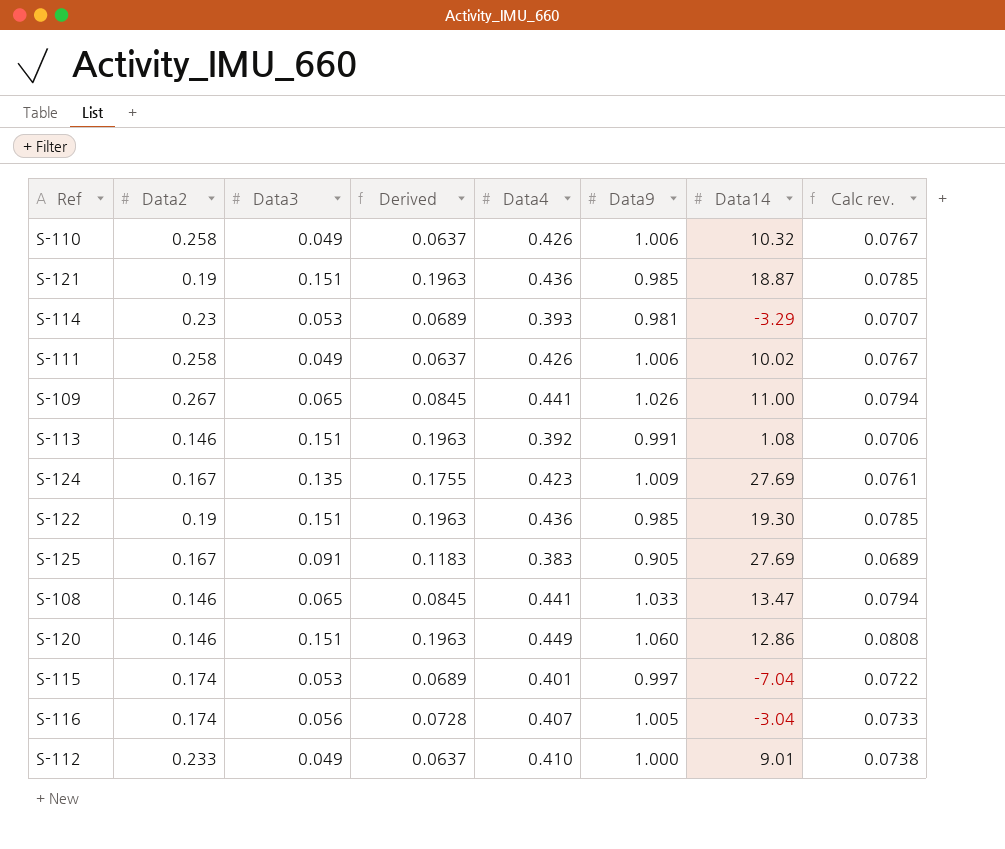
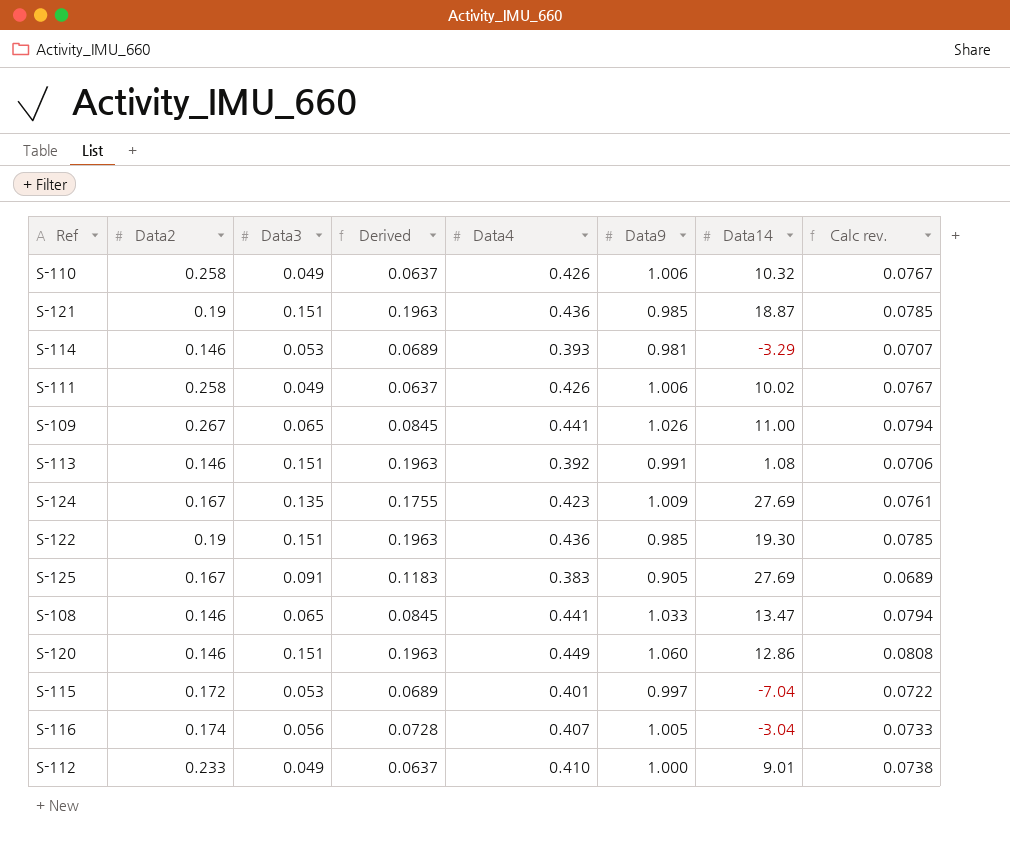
S-114 | Data2: 0.23 -> 0.146
S-115 | Data2: 0.174 -> 0.172

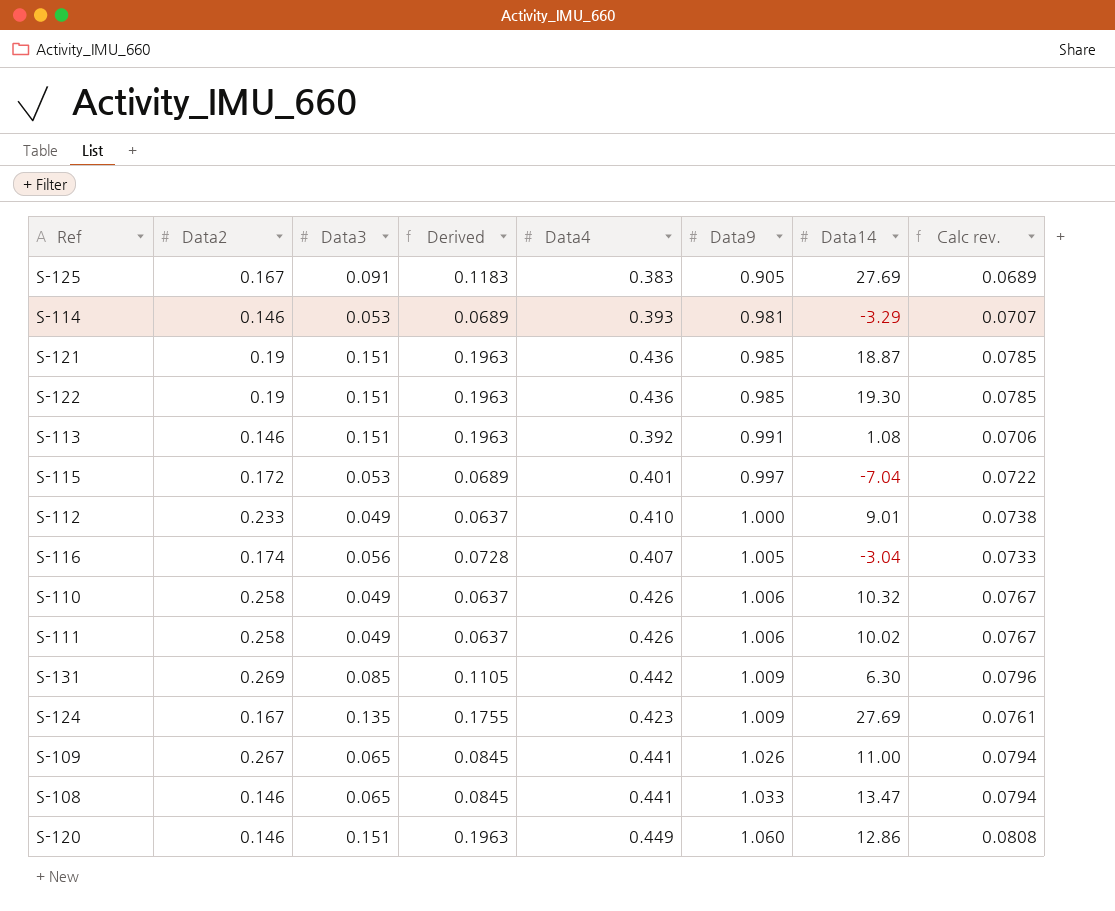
row order: none -> Data9 ascending
row S-131: none -> 0.269 | 0.085 | 0.1105 | 0.442 | 1.009 | 6.30 | 0.0796

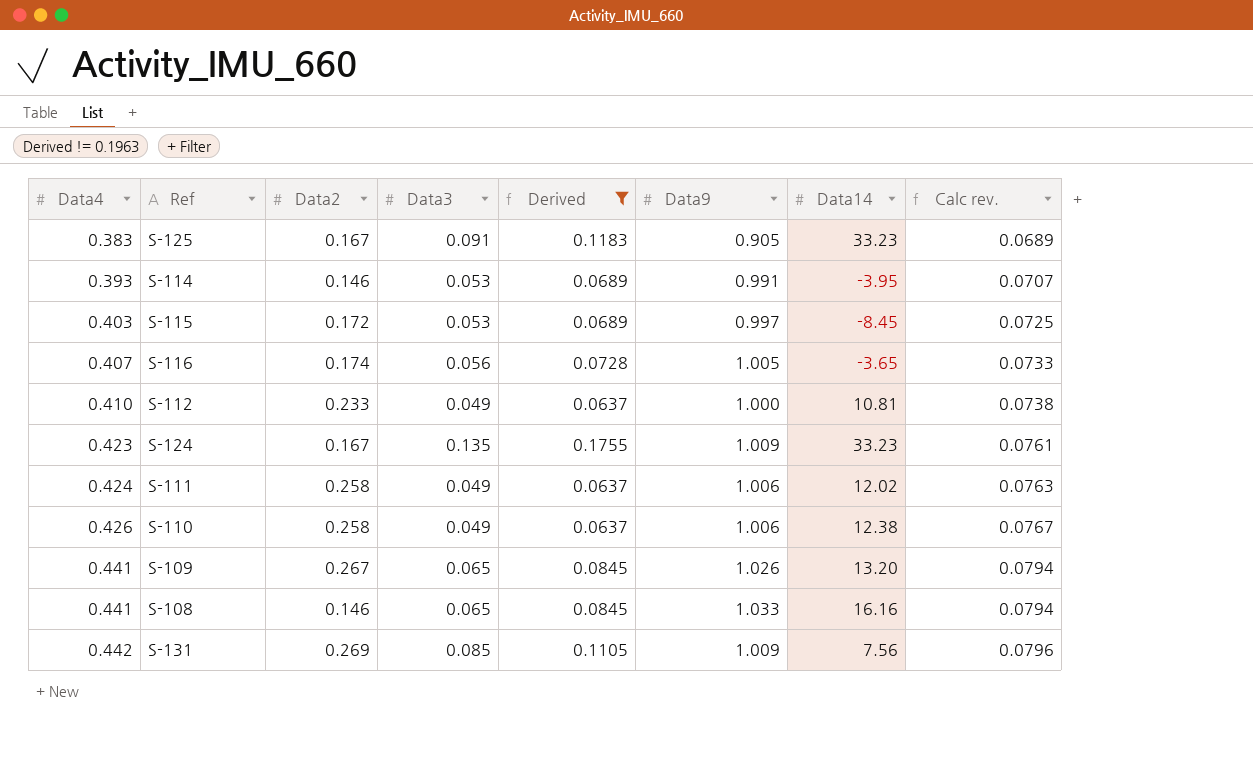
filter: none -> Derived != 0.1963
row order: Data9 ascending -> Data4 ascending
column Data4 | position: 5 -> 1
S-125 | Data14: 27.69 -> 33.23
S-114 | Data9: 0.981 -> 0.991
S-114 | Data14: -3.29 -> -3.95
S-115 | Data4: 0.401 -> 0.403
S-115 | Data14: -7.04 -> -8.45
S-115 | Calc rev.: 0.0722 -> 0.0725
S-116 | Data14: -3.04 -> -3.65
S-112 | Data14: 9.01 -> 10.81
S-124 | Data14: 27.69 -> 33.23
S-111 | Data4: 0.426 -> 0.424
S-111 | Data14: 10.02 -> 12.02
S-111 | Calc rev.: 0.0767 -> 0.0763
S-110 | Data14: 10.32 -> 12.38
S-109 | Data14: 11.00 -> 13.20
S-108 | Data14: 13.47 -> 16.16
S-131 | Data14: 6.30 -> 7.56

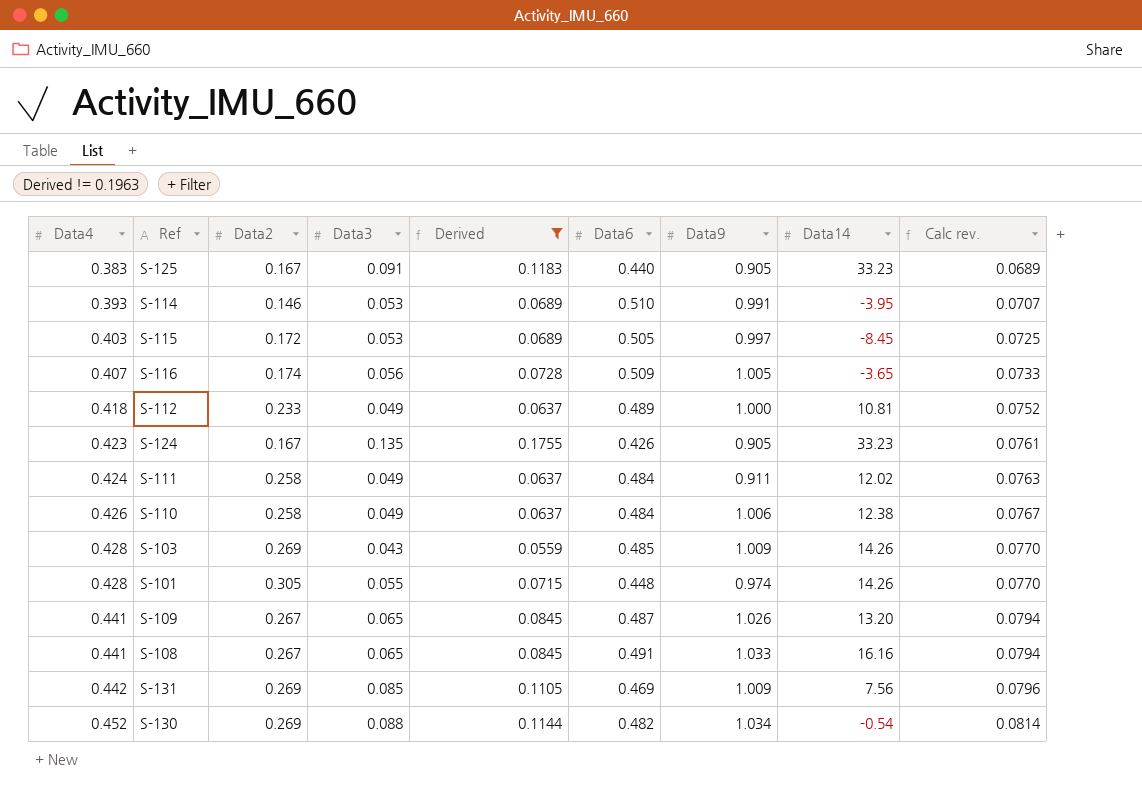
column Data6 | position: none -> 6
S-112 | Data4: 0.410 -> 0.418
S-112 | Calc rev.: 0.0738 -> 0.0752
S-124 | Data9: 1.009 -> 0.905
S-111 | Data9: 1.006 -> 0.911
row S-103: none -> 0.428 | 0.269 | 0.043 | 0.0559 | 0.485 | 1.009 | 14.26 | 0.0770
row S-101: none -> 0.428 | 0.305 | 0.055 | 0.0715 | 0.448 | 0.974 | 14.26 | 0.0770
S-108 | Data2: 0.146 -> 0.267
row S-130: none -> 0.452 | 0.269 | 0.088 | 0.1144 | 0.482 | 1.034 | -0.54 | 0.0814

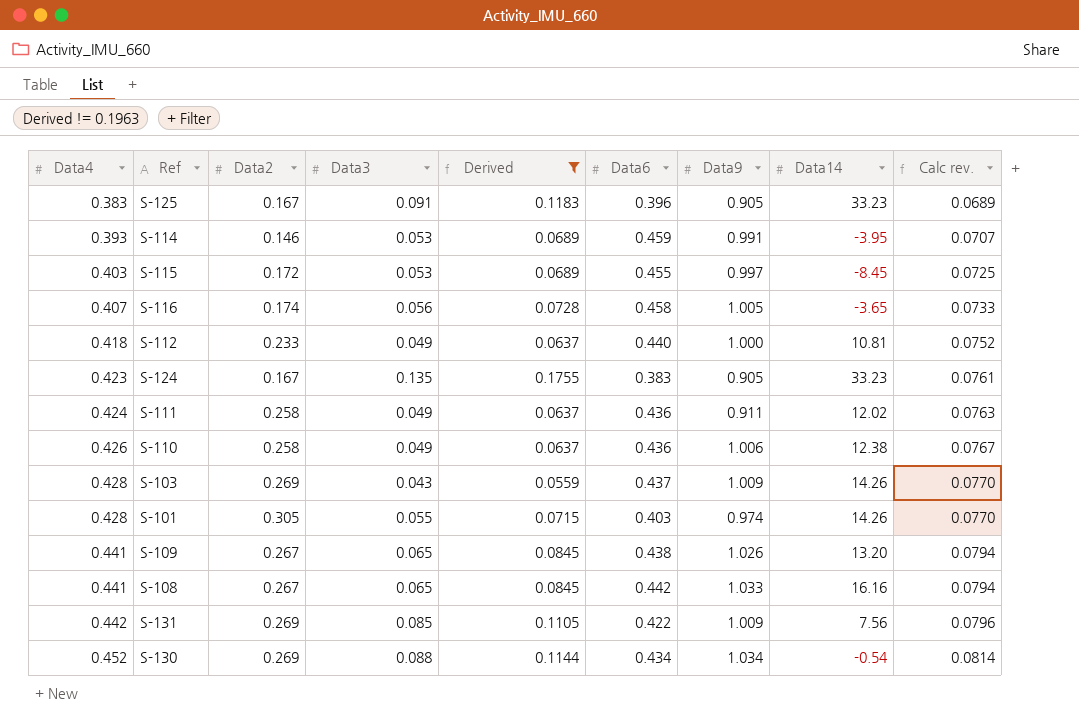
S-125 | Data6: 0.440 -> 0.396
S-114 | Data6: 0.510 -> 0.459
S-115 | Data6: 0.505 -> 0.455
S-116 | Data6: 0.509 -> 0.458
S-112 | Data6: 0.489 -> 0.440
S-124 | Data6: 0.426 -> 0.383
S-111 | Data6: 0.484 -> 0.436
S-110 | Data6: 0.484 -> 0.436
S-103 | Data6: 0.485 -> 0.437
S-101 | Data6: 0.448 -> 0.403
S-109 | Data6: 0.487 -> 0.438
S-108 | Data6: 0.491 -> 0.442
S-131 | Data6: 0.469 -> 0.422
S-130 | Data6: 0.482 -> 0.434

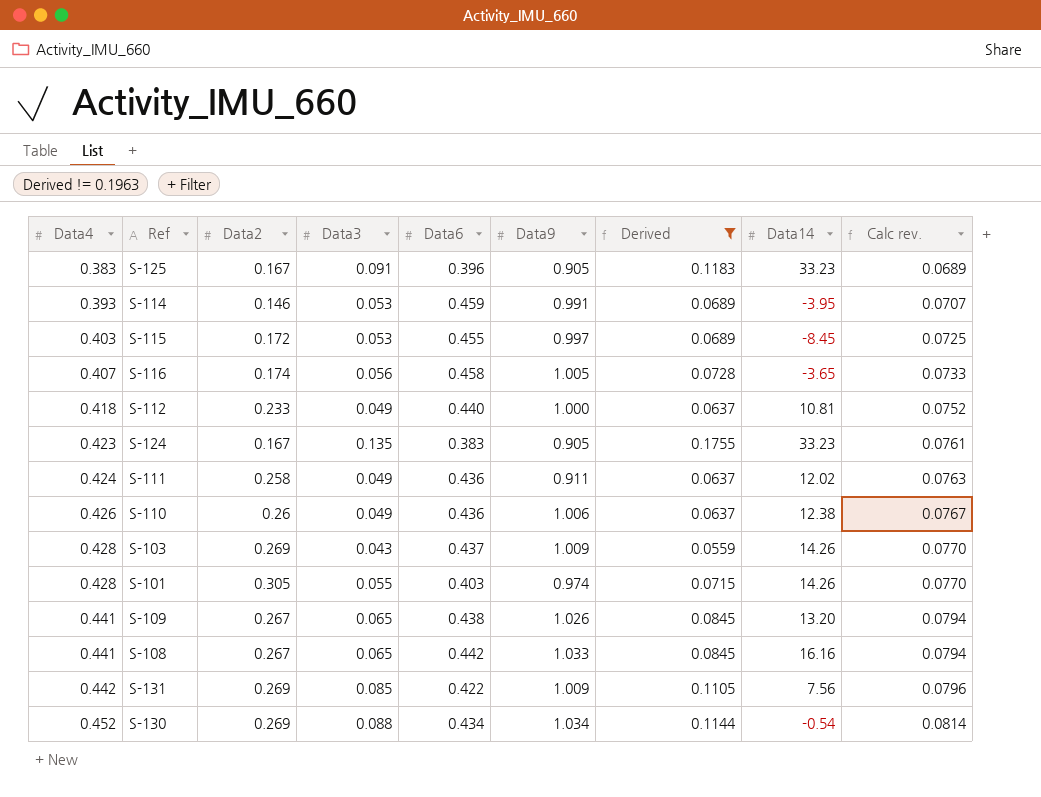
column Derived | position: 5 -> 7
S-110 | Data2: 0.258 -> 0.26

